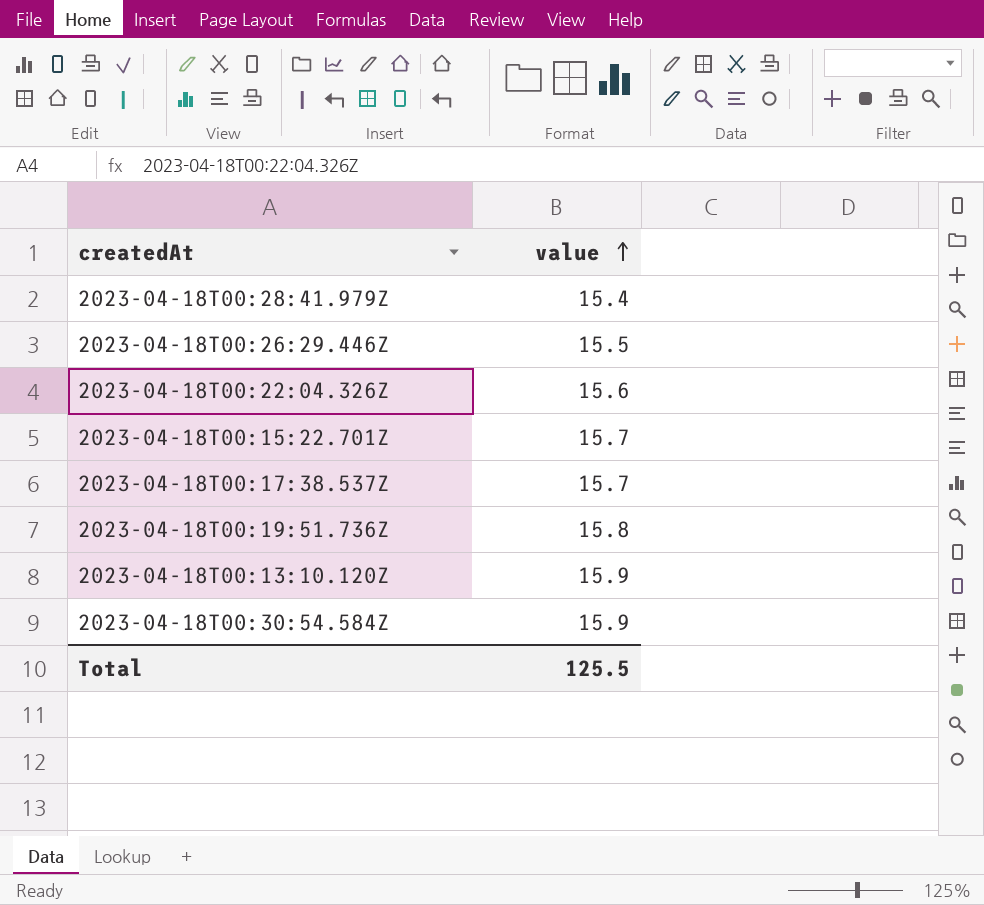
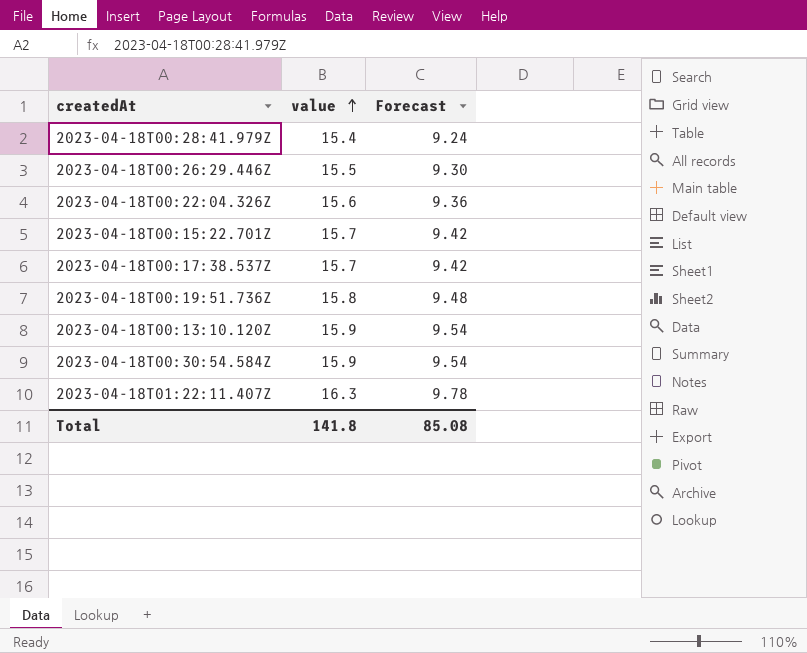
column Forecast | formula: none -> [value] * 0.6
row 2023-04-18T01:22:11.407Z: none -> 16.3 | 9.78
Total | value: 125.5 -> 141.8

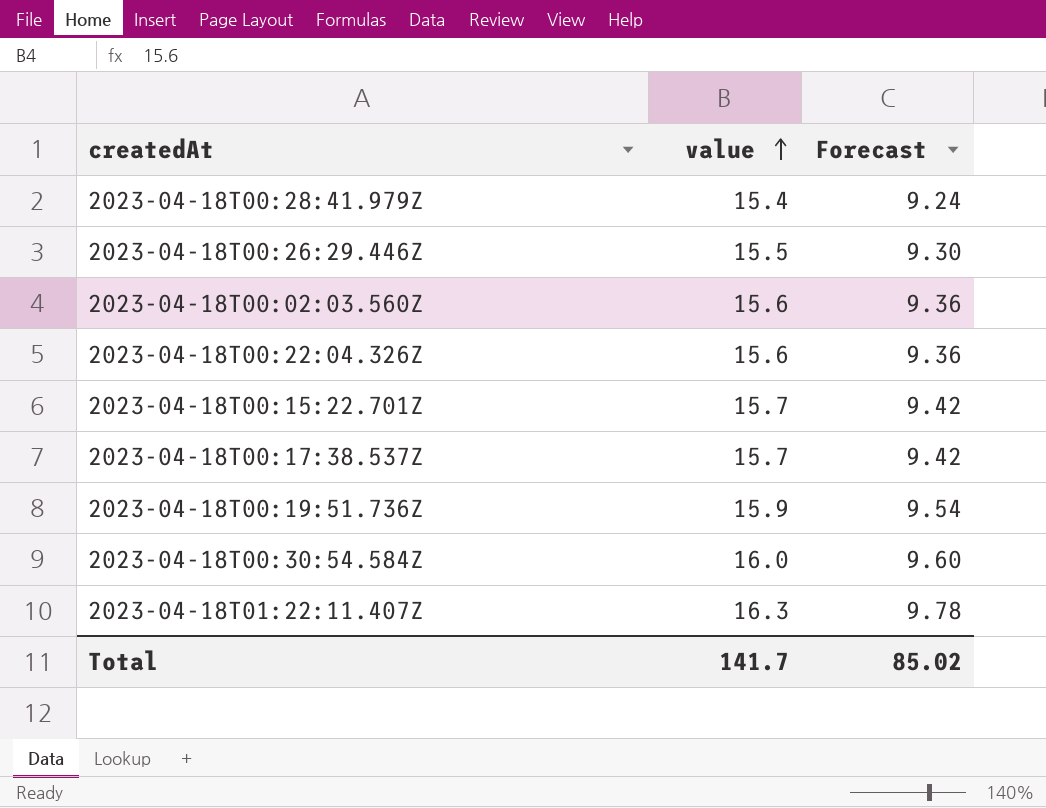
row 2023-04-18T00:13:10.120Z: 15.9 | 9.54 -> none
row 2023-04-18T00:02:03.560Z: none -> 15.6 | 9.36
2023-04-18T00:19:51.736Z | value: 15.8 -> 15.9
2023-04-18T00:19:51.736Z | Forecast: 9.48 -> 9.54
2023-04-18T00:30:54.584Z | value: 15.9 -> 16.0
2023-04-18T00:30:54.584Z | Forecast: 9.54 -> 9.60
Total | value: 141.8 -> 141.7
Total | Forecast: 85.08 -> 85.02

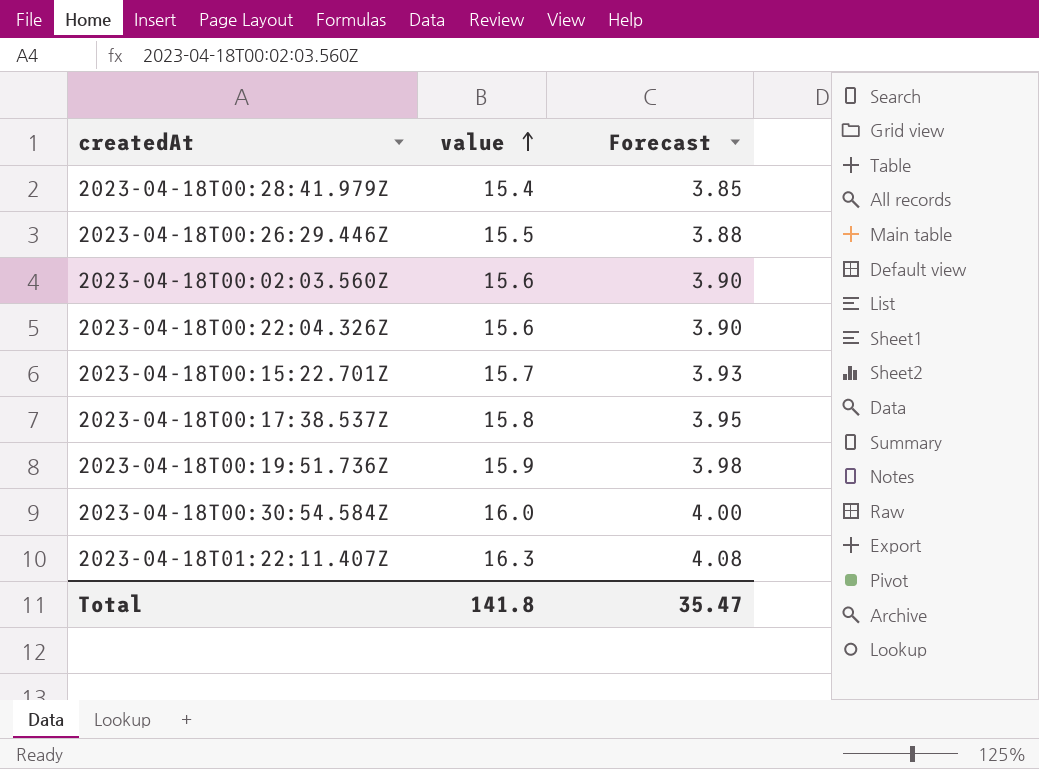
column Forecast | formula: [value] * 0.6 -> [value] * 0.25
2023-04-18T00:17:38.537Z | value: 15.7 -> 15.8
Total | value: 141.7 -> 141.8
Total | Forecast: 85.02 -> 35.47

